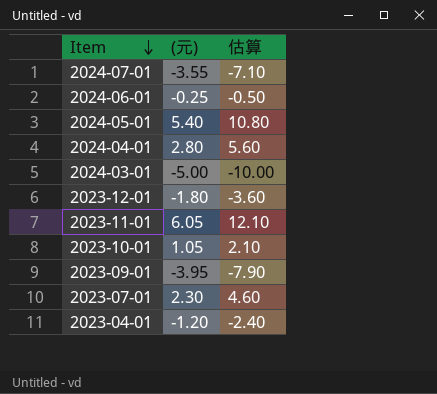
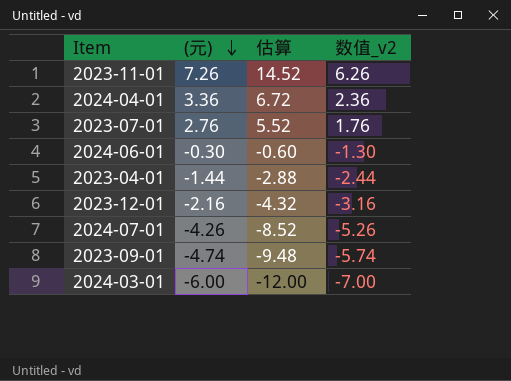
row order: Item descending -> (元) descending
column 数值_v2 | formula: none -> [(元)] - 1
row 2024-05-01: 5.40 | 10.80 -> none
row 2023-10-01: 1.05 | 2.10 -> none
2023-11-01 | (元): 6.05 -> 7.26
2023-11-01 | 估算: 12.10 -> 14.52
2024-04-01 | (元): 2.80 -> 3.36
2024-04-01 | 估算: 5.60 -> 6.72
2023-07-01 | (元): 2.30 -> 2.76
2023-07-01 | 估算: 4.60 -> 5.52
2024-06-01 | (元): -0.25 -> -0.30
2024-06-01 | 估算: -0.50 -> -0.60
2023-04-01 | (元): -1.20 -> -1.44
2023-04-01 | 估算: -2.40 -> -2.88
2023-12-01 | (元): -1.80 -> -2.16
2023-12-01 | 估算: -3.60 -> -4.32
2024-07-01 | (元): -3.55 -> -4.26
2024-07-01 | 估算: -7.10 -> -8.52
2023-09-01 | (元): -3.95 -> -4.74
2023-09-01 | 估算: -7.90 -> -9.48
2024-03-01 | (元): -5.00 -> -6.00
2024-03-01 | 估算: -10.00 -> -12.00

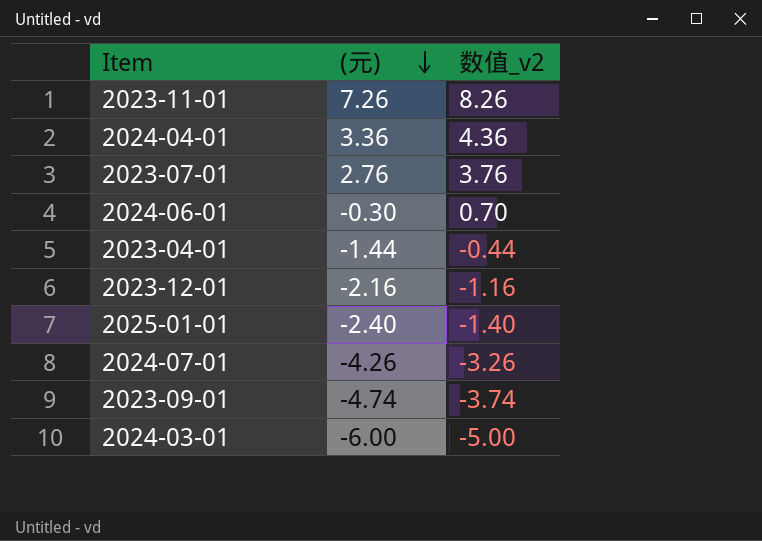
column 估算 | formula: [(元)] * 2 -> none
column 数值_v2 | formula: [(元)] - 1 -> [(元)] + 1
row 2025-01-01: none -> -2.40 | -1.40

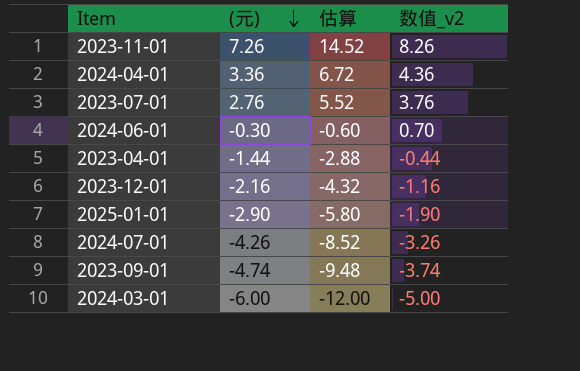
column 估算 | formula: none -> [(元)] * 2
2025-01-01 | (元): -2.40 -> -2.90
2025-01-01 | 数值_v2: -1.40 -> -1.90

